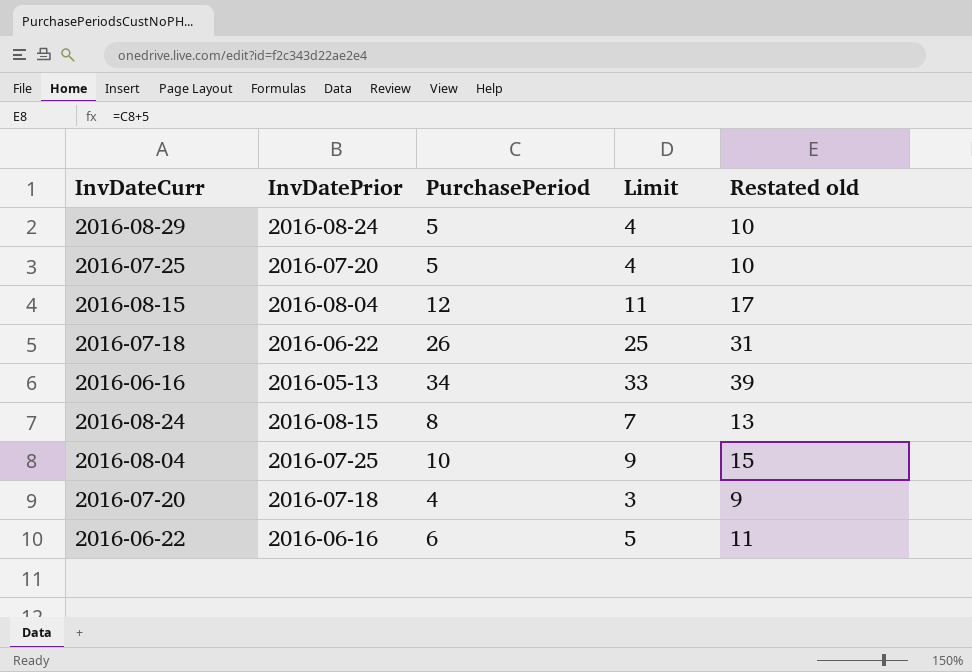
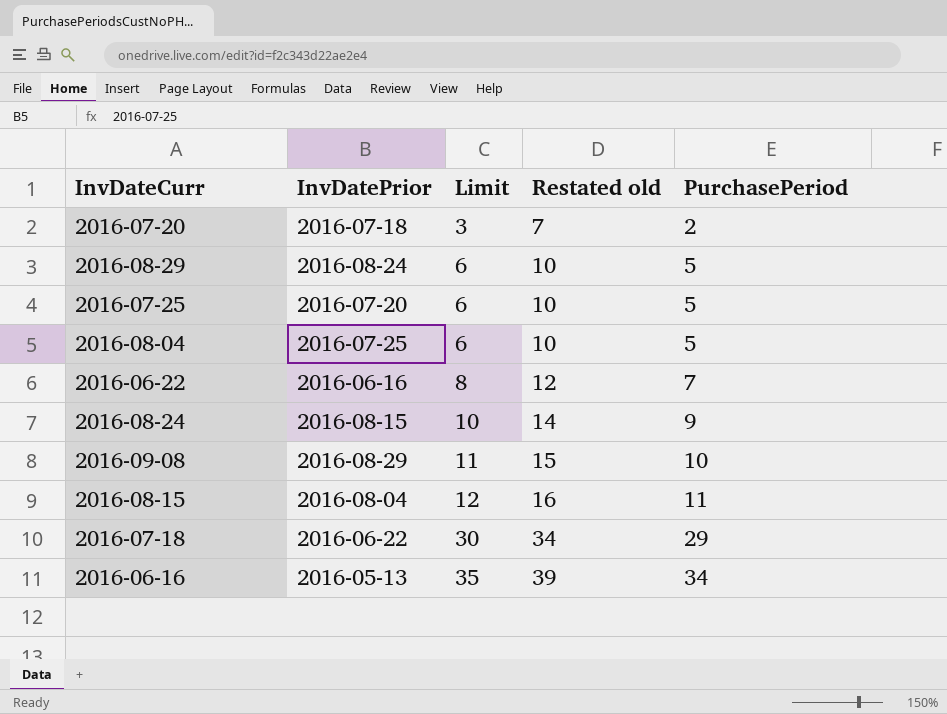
row order: none -> Limit ascending
column Limit | formula: [PurchasePeriod] - 1 -> [PurchasePeriod] + 1
column PurchasePeriod | position: 3 -> 5
2016-07-20 | Restated old: 9 -> 7
2016-07-20 | PurchasePeriod: 4 -> 2
2016-08-04 | Restated old: 15 -> 10
2016-08-04 | PurchasePeriod: 10 -> 5
2016-06-22 | Restated old: 11 -> 12
2016-06-22 | PurchasePeriod: 6 -> 7
2016-08-24 | Restated old: 13 -> 14
2016-08-24 | PurchasePeriod: 8 -> 9
row 2016-09-08: none -> 2016-08-29 | 11 | 15 | 10
2016-08-15 | Restated old: 17 -> 16
2016-08-15 | PurchasePeriod: 12 -> 11
2016-07-18 | Restated old: 31 -> 34
2016-07-18 | PurchasePeriod: 26 -> 29

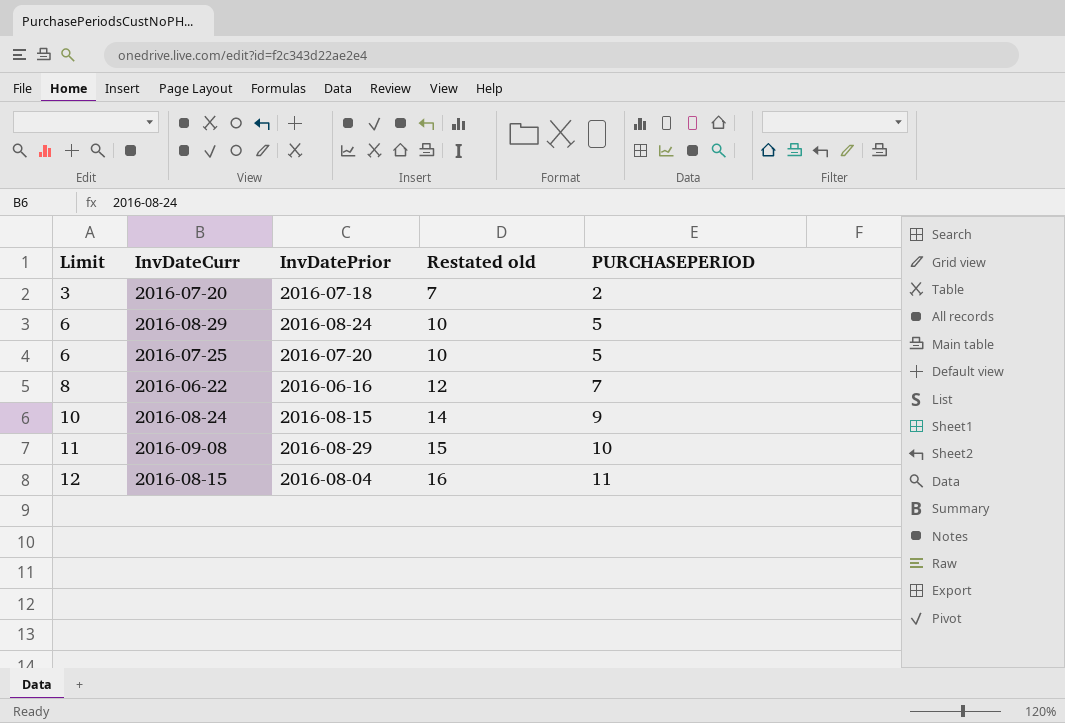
column Limit | position: 3 -> 1
column name: PurchasePeriod -> PURCHASEPERIOD
row 2016-08-04: 2016-07-25 | 6 | 10 | 5 -> none
row 2016-07-18: 2016-06-22 | 30 | 34 | 29 -> none
row 2016-06-16: 2016-05-13 | 35 | 39 | 34 -> none

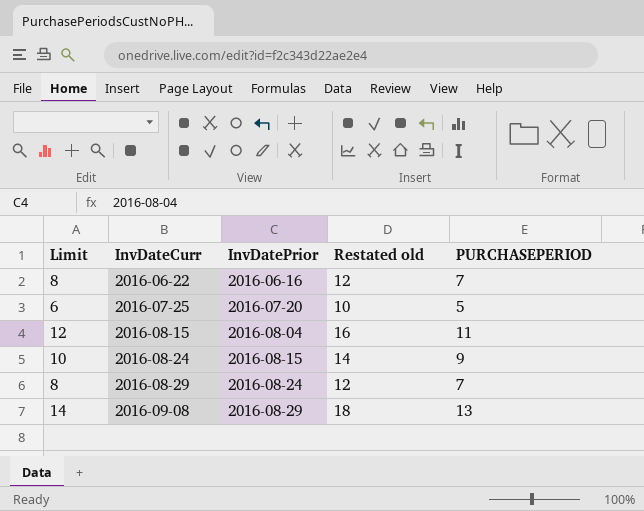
row order: Limit ascending -> InvDateCurr ascending
row 2016-07-20: 3 | 2016-07-18 | 7 | 2 -> none
2016-08-29 | Limit: 6 -> 8
2016-08-29 | Restated old: 10 -> 12
2016-08-29 | PURCHASEPERIOD: 5 -> 7
2016-09-08 | Limit: 11 -> 14
2016-09-08 | Restated old: 15 -> 18
2016-09-08 | PURCHASEPERIOD: 10 -> 13

